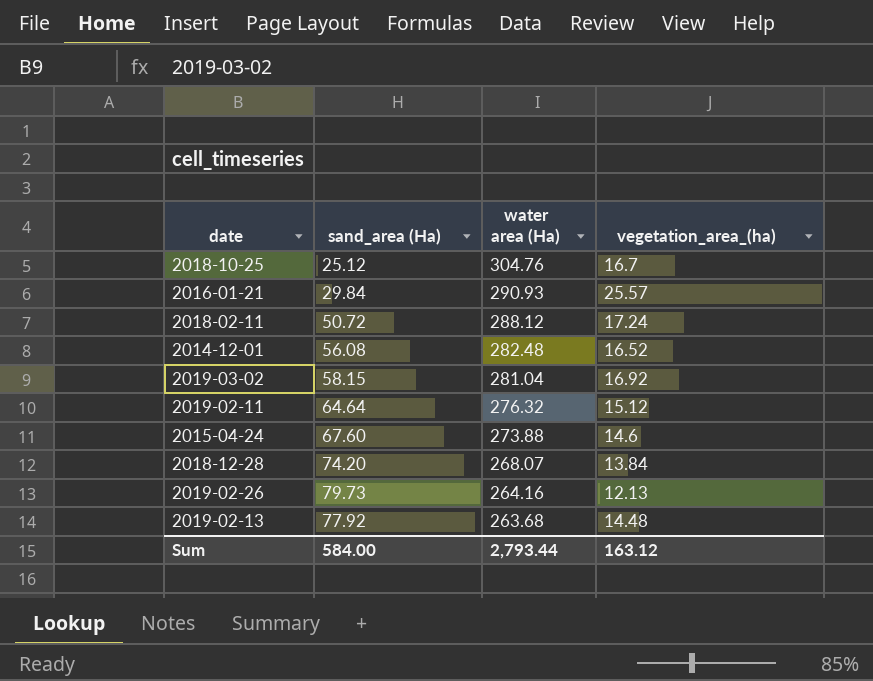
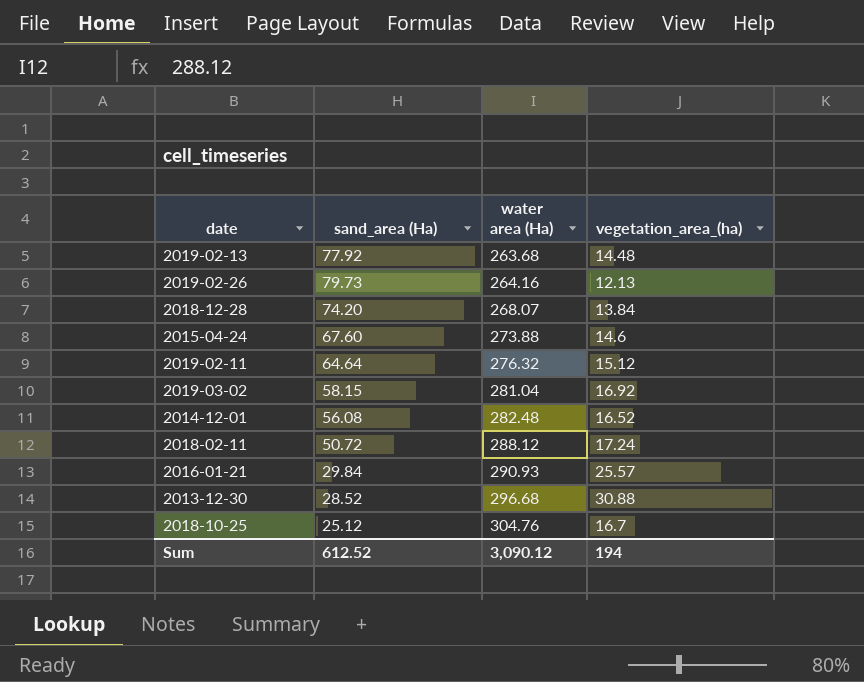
row order: water area (Ha) descending -> water area (Ha) ascending
row 2013-12-30: none -> 28.52 | 296.68 | 30.88
Sum | sand_area (Ha): 584.00 -> 612.52
Sum | water area (Ha): 2,793.44 -> 3,090.12
Sum | vegetation_area_(ha): 163.12 -> 194

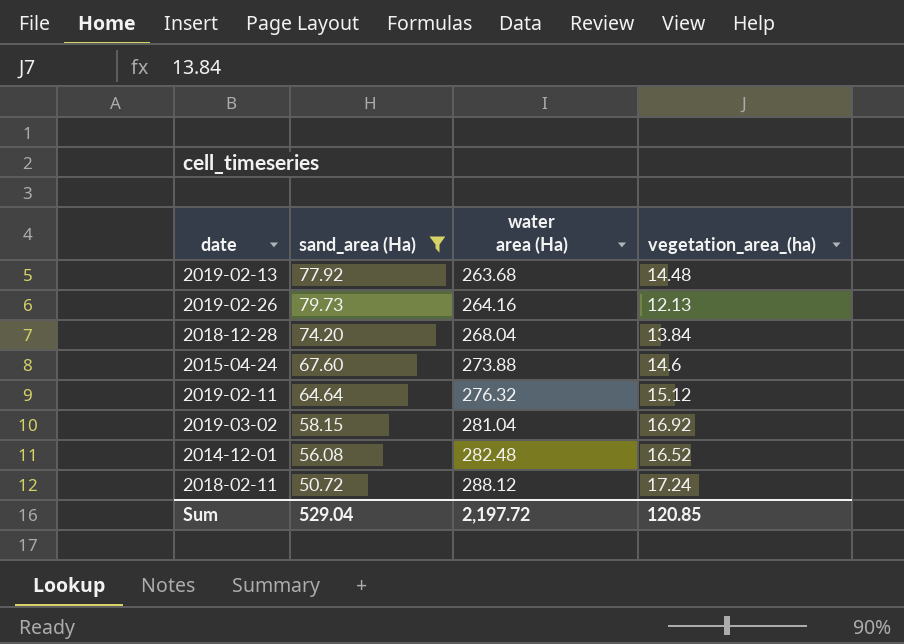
filter: none -> sand_area (Ha) >= 50.72
2018-12-28 | water area (Ha): 268.07 -> 268.04
Sum | sand_area (Ha): 612.52 -> 529.04
Sum | water area (Ha): 3,090.12 -> 2,197.72
Sum | vegetation_area_(ha): 194 -> 120.85

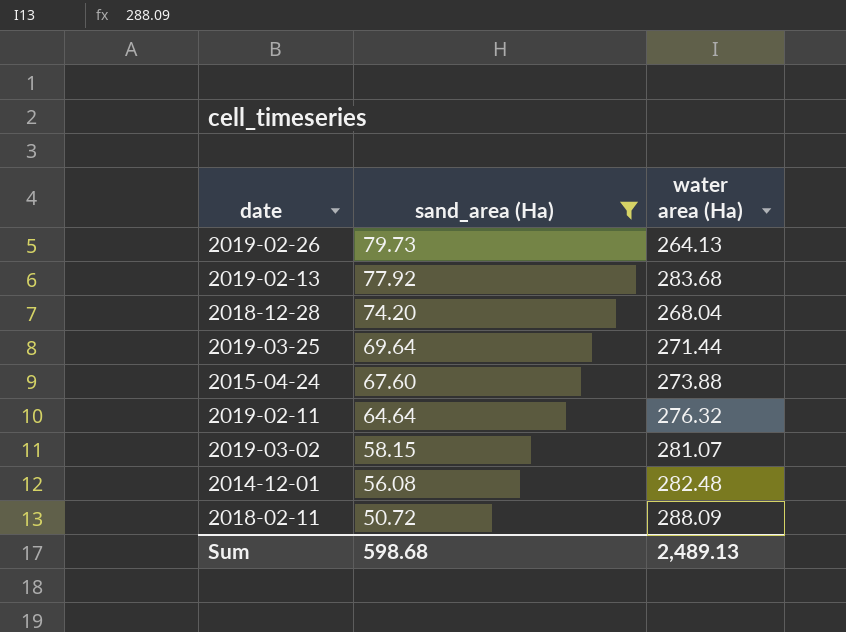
row order: water area (Ha) ascending -> sand_area (Ha) descending
column vegetation_area_(ha) | position: 4 -> none
2019-02-26 | water area (Ha): 264.16 -> 264.13
2019-02-13 | water area (Ha): 263.68 -> 283.68
row 2019-03-25: none -> 69.64 | 271.44
2019-03-02 | water area (Ha): 281.04 -> 281.07
2018-02-11 | water area (Ha): 288.12 -> 288.09
Sum | sand_area (Ha): 529.04 -> 598.68
Sum | water area (Ha): 2,197.72 -> 2,489.13

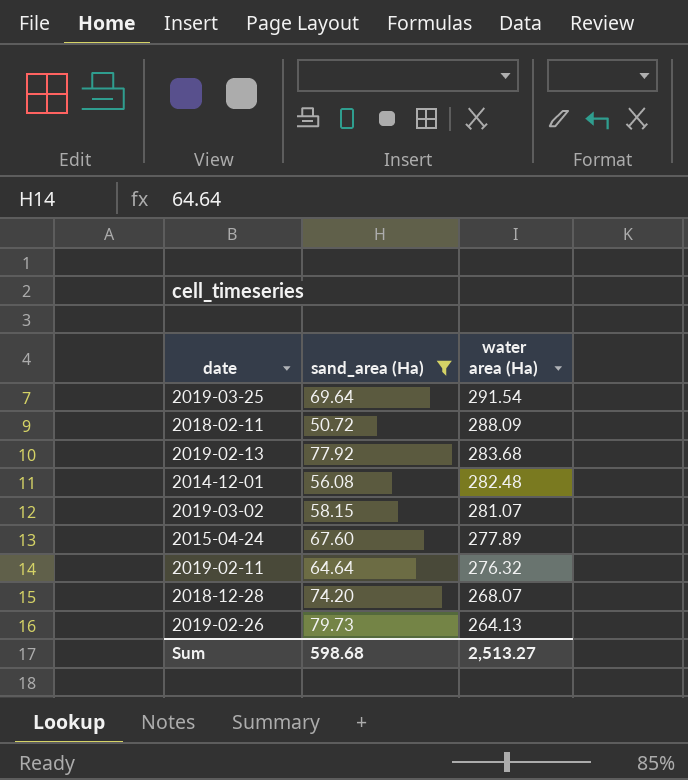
row order: sand_area (Ha) descending -> water area (Ha) descending
2019-03-25 | water area (Ha): 271.44 -> 291.54
2015-04-24 | water area (Ha): 273.88 -> 277.89
2018-12-28 | water area (Ha): 268.04 -> 268.07
Sum | water area (Ha): 2,489.13 -> 2,513.27

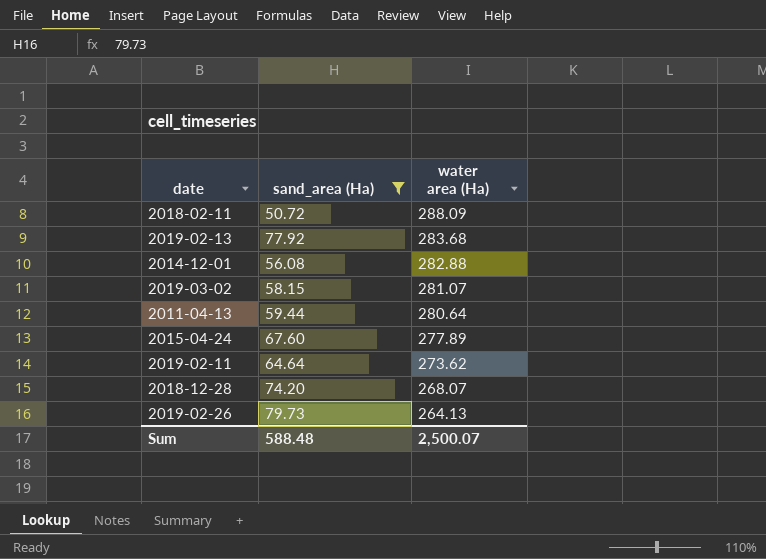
row 2019-03-25: 69.64 | 291.54 -> none
2014-12-01 | water area (Ha): 282.48 -> 282.88
row 2011-04-13: none -> 59.44 | 280.64
2019-02-11 | water area (Ha): 276.32 -> 273.62
Sum | sand_area (Ha): 598.68 -> 588.48
Sum | water area (Ha): 2,513.27 -> 2,500.07

